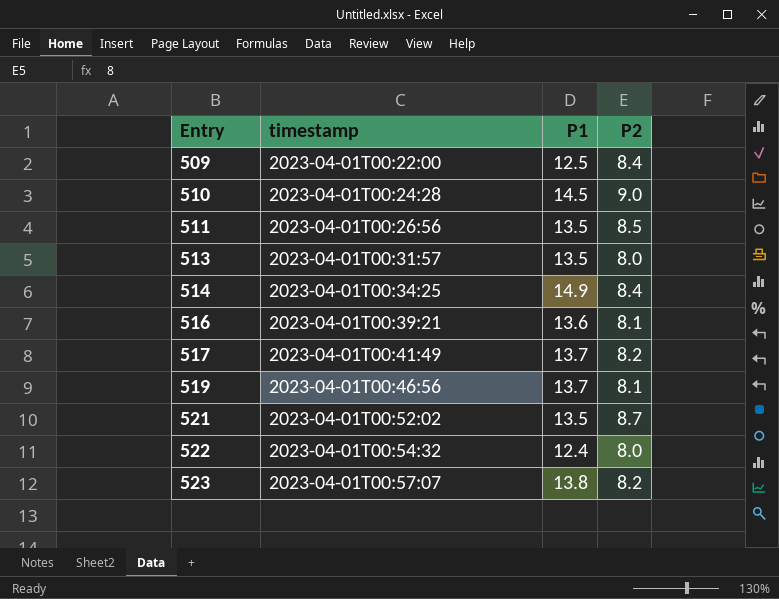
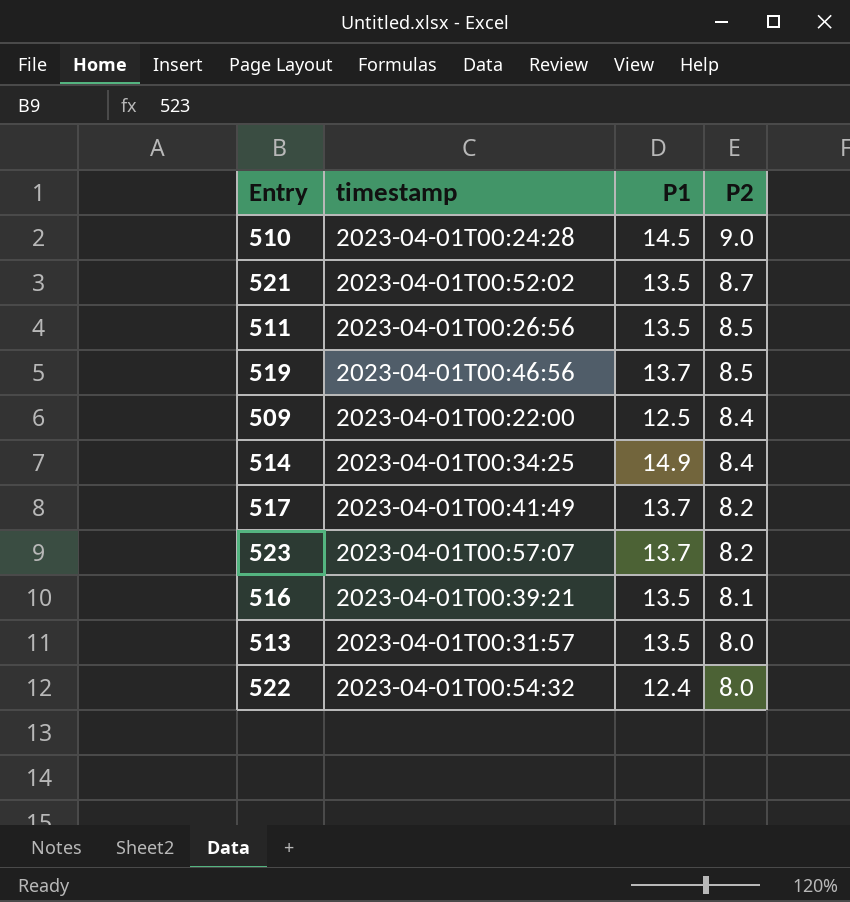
row order: Entry ascending -> P2 descending
519 | P2: 8.1 -> 8.5
523 | P1: 13.8 -> 13.7
516 | P1: 13.6 -> 13.5

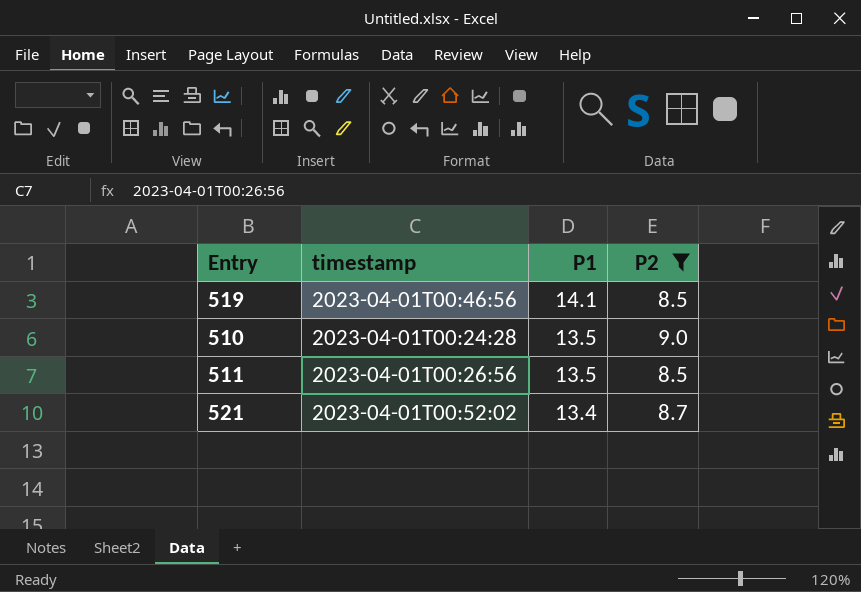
filter: none -> P2 >= 8.5
row order: P2 descending -> P1 descending
519 | P1: 13.7 -> 14.1
510 | P1: 14.5 -> 13.5
521 | P1: 13.5 -> 13.4

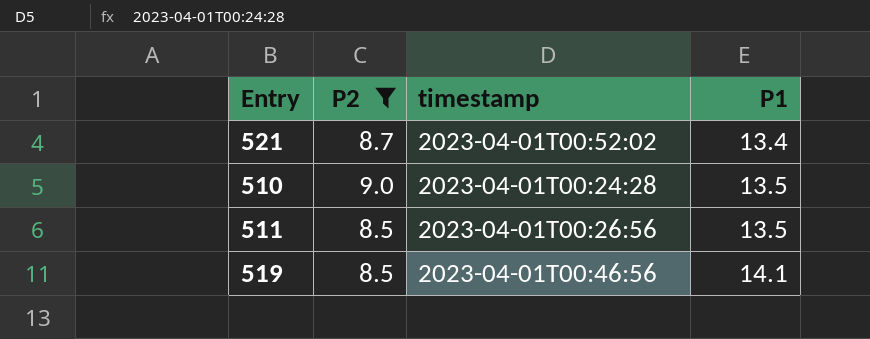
row order: P1 descending -> P1 ascending
column P2 | position: 4 -> 2

